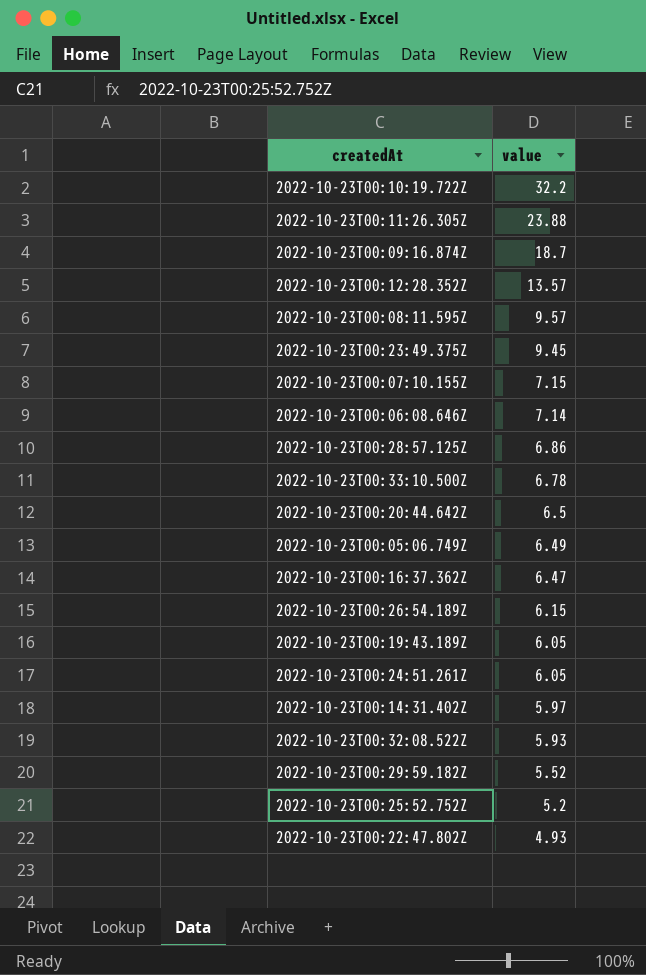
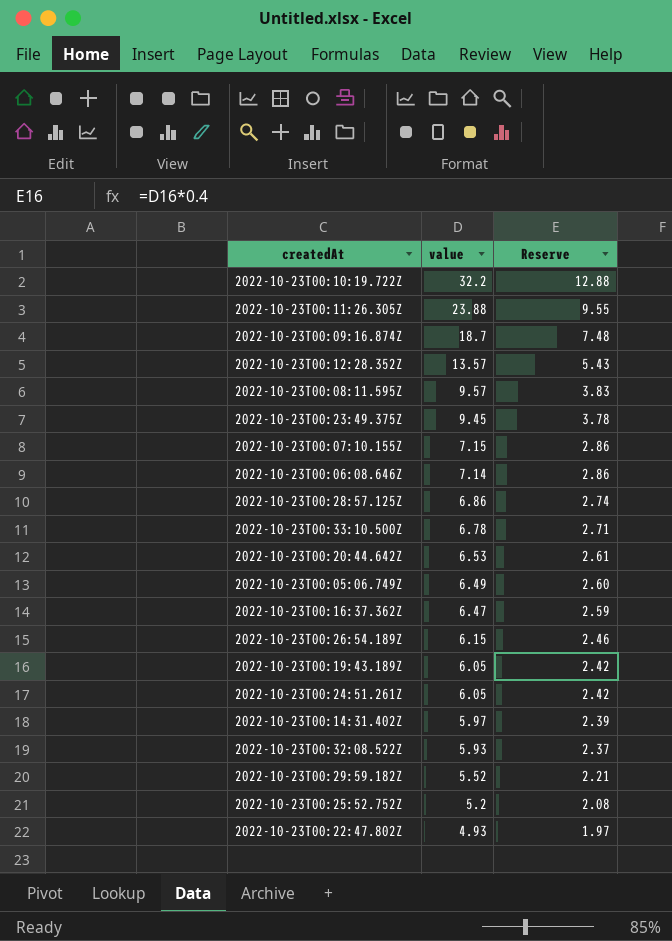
column Reserve | formula: none -> [value] * 0.4
2022-10-23T00:20:44.642Z | value: 6.5 -> 6.53

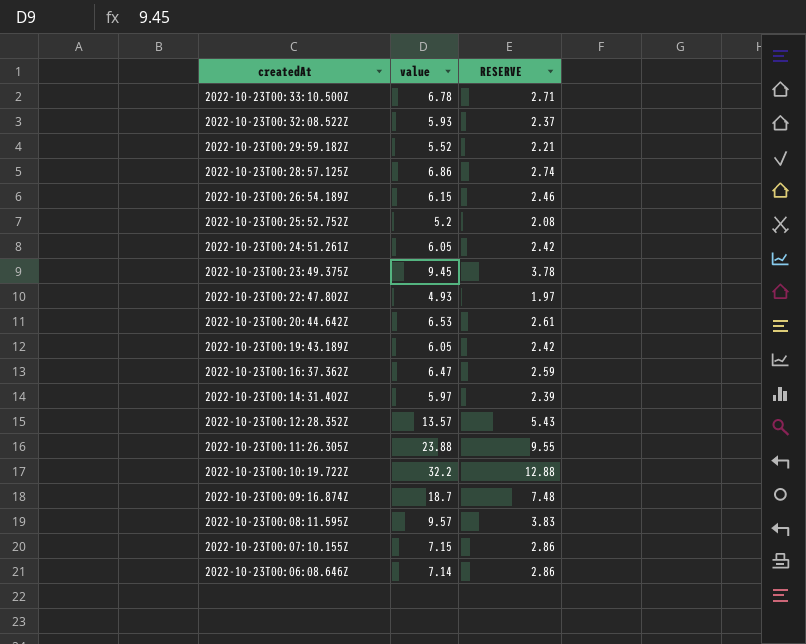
row order: value descending -> createdAt descending
column name: Reserve -> RESERVE
row 2022-10-23T00:05:06.749Z: 6.49 | 2.60 -> none

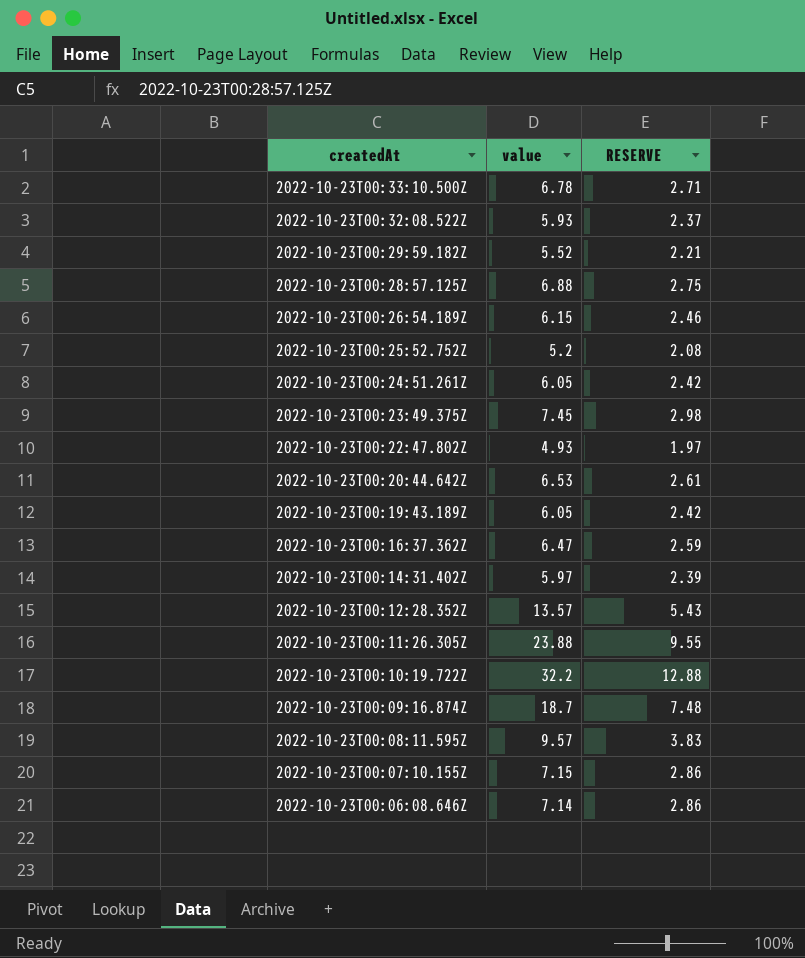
2022-10-23T00:28:57.125Z | value: 6.86 -> 6.88
2022-10-23T00:28:57.125Z | RESERVE: 2.74 -> 2.75
2022-10-23T00:23:49.375Z | value: 9.45 -> 7.45
2022-10-23T00:23:49.375Z | RESERVE: 3.78 -> 2.98

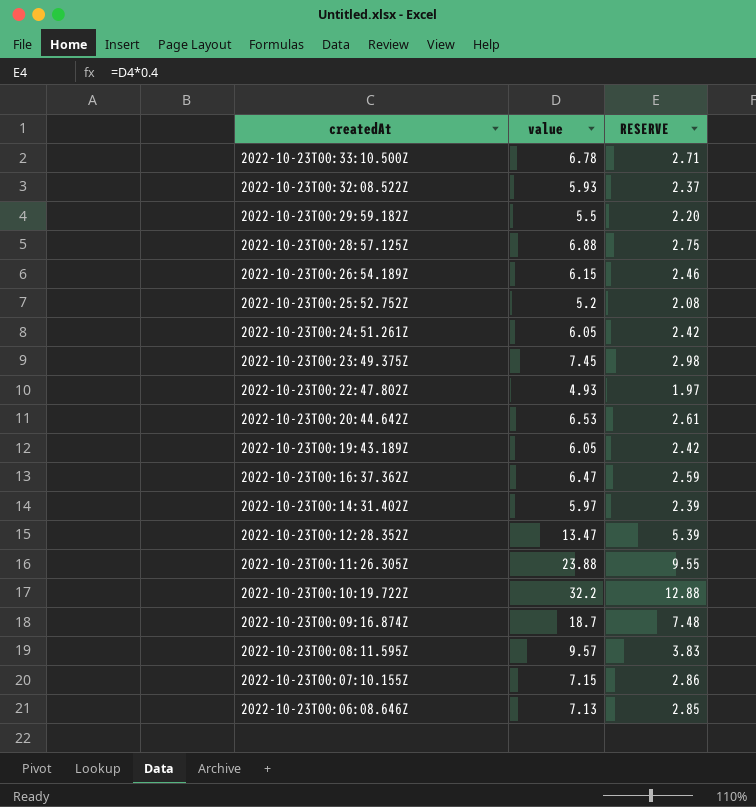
2022-10-23T00:29:59.182Z | value: 5.52 -> 5.5
2022-10-23T00:29:59.182Z | RESERVE: 2.21 -> 2.20
2022-10-23T00:12:28.352Z | value: 13.57 -> 13.47
2022-10-23T00:12:28.352Z | RESERVE: 5.43 -> 5.39
2022-10-23T00:06:08.646Z | value: 7.14 -> 7.13
2022-10-23T00:06:08.646Z | RESERVE: 2.86 -> 2.85

